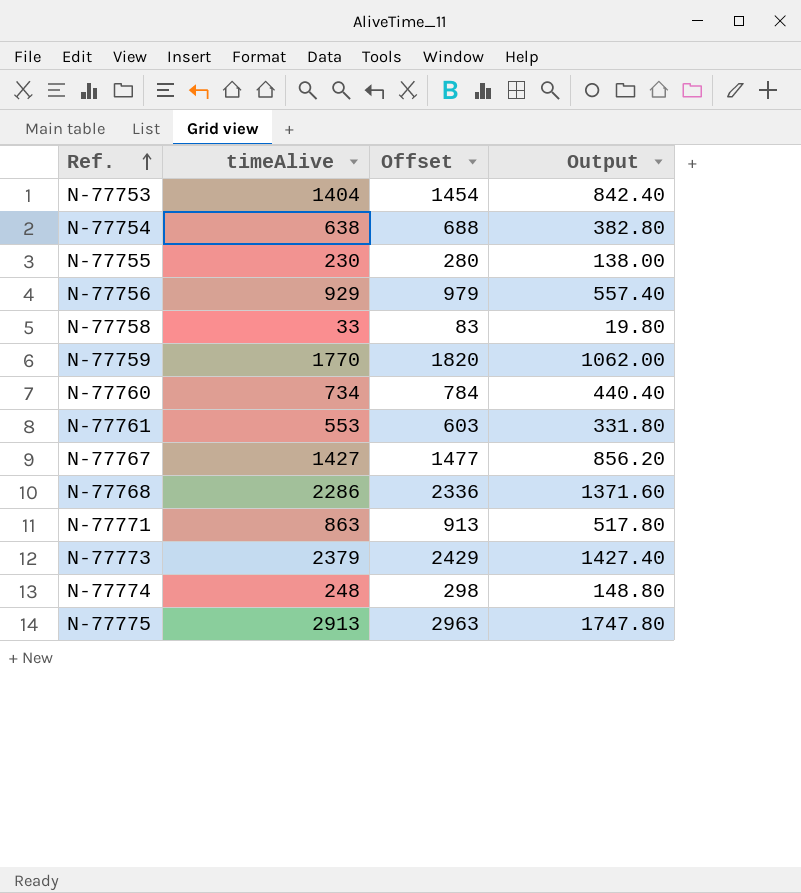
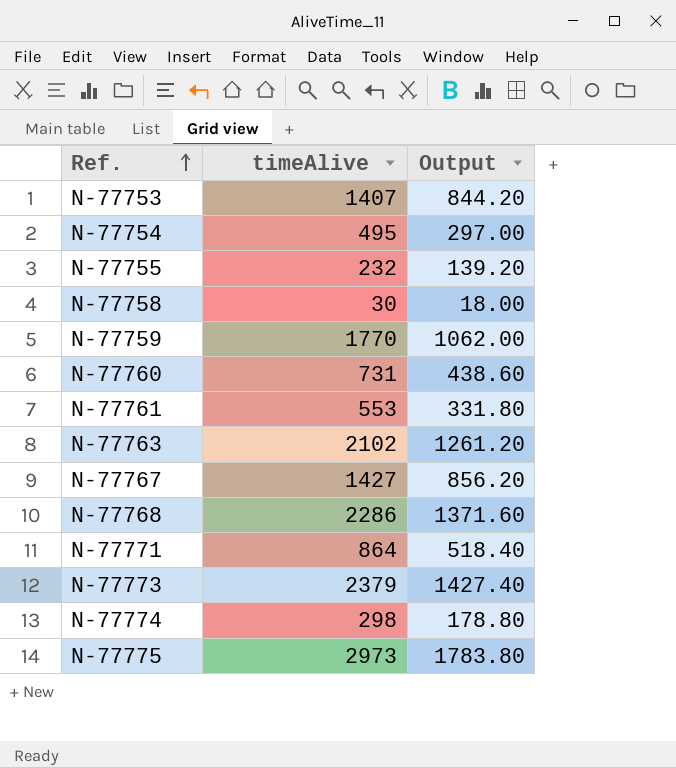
column Offset | formula: [timeAlive] + 50 -> none
row N-77756: 929 | 979 | 557.40 -> none
N-77753 | timeAlive: 1404 -> 1407
N-77753 | Output: 842.40 -> 844.20
N-77754 | timeAlive: 638 -> 495
N-77754 | Output: 382.80 -> 297.00
N-77755 | timeAlive: 230 -> 232
N-77755 | Output: 138.00 -> 139.20
N-77758 | timeAlive: 33 -> 30
N-77758 | Output: 19.80 -> 18.00
N-77760 | timeAlive: 734 -> 731
N-77760 | Output: 440.40 -> 438.60
row N-77763: none -> 2102 | 1261.20
N-77771 | timeAlive: 863 -> 864
N-77771 | Output: 517.80 -> 518.40
N-77774 | timeAlive: 248 -> 298
N-77774 | Output: 148.80 -> 178.80
N-77775 | timeAlive: 2913 -> 2973
N-77775 | Output: 1747.80 -> 1783.80

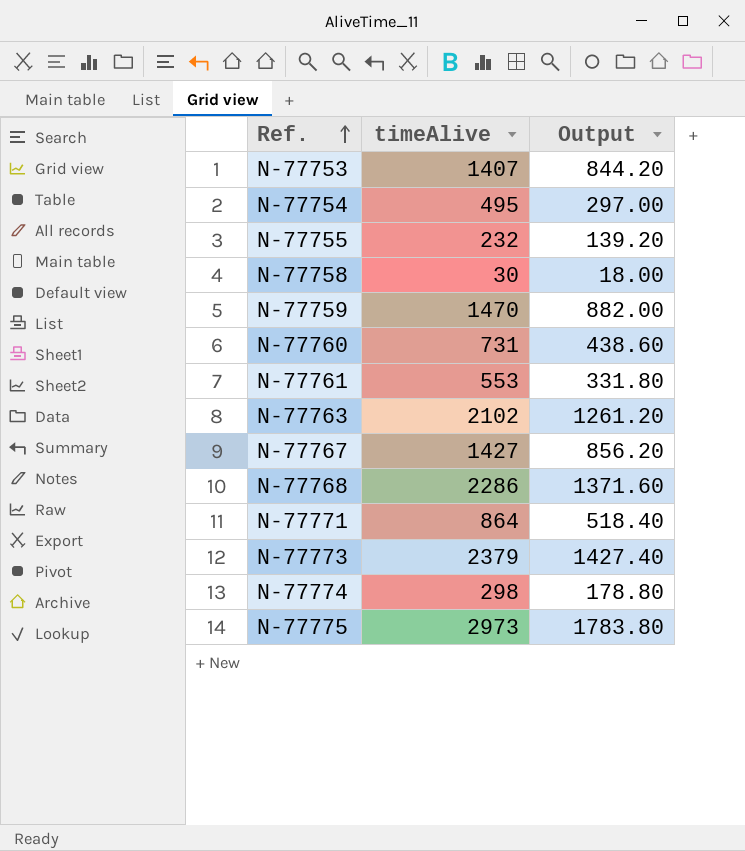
N-77759 | timeAlive: 1770 -> 1470
N-77759 | Output: 1062.00 -> 882.00

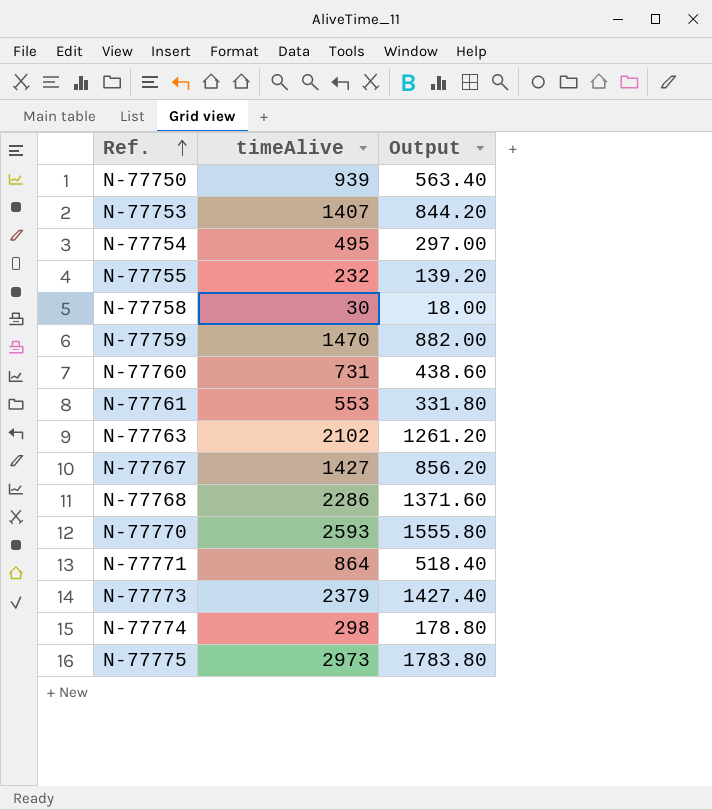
row N-77750: none -> 939 | 563.40
row N-77770: none -> 2593 | 1555.80

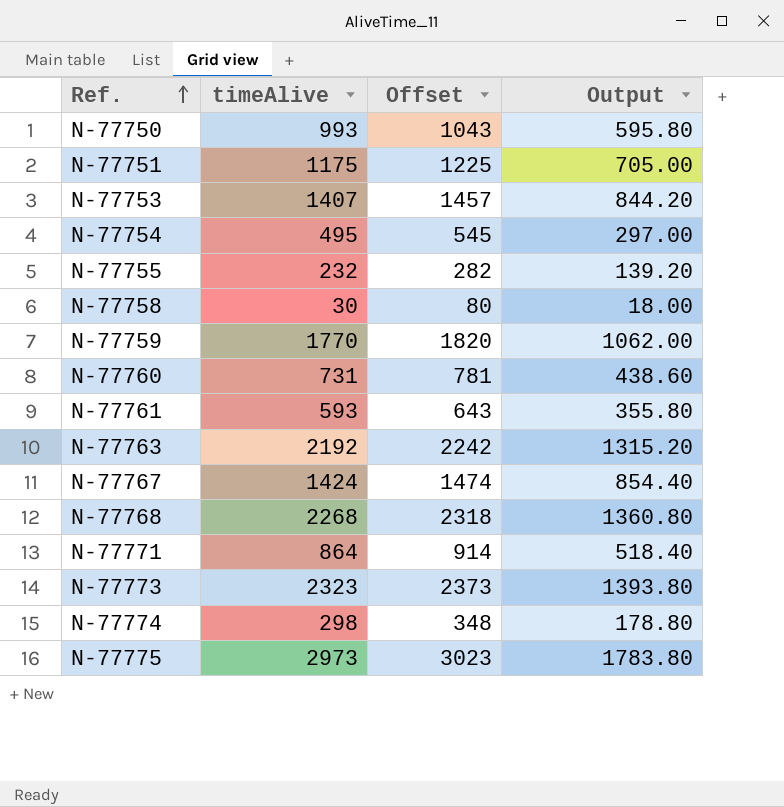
column Offset | formula: none -> [timeAlive] + 50
row N-77770: 2593 | 1555.80 -> none
N-77750 | timeAlive: 939 -> 993
N-77750 | Output: 563.40 -> 595.80
row N-77751: none -> 1175 | 1225 | 705.00
N-77759 | timeAlive: 1470 -> 1770
N-77759 | Output: 882.00 -> 1062.00
N-77761 | timeAlive: 553 -> 593
N-77761 | Output: 331.80 -> 355.80
N-77763 | timeAlive: 2102 -> 2192
N-77763 | Output: 1261.20 -> 1315.20
N-77767 | timeAlive: 1427 -> 1424
N-77767 | Output: 856.20 -> 854.40
N-77768 | timeAlive: 2286 -> 2268
N-77768 | Output: 1371.60 -> 1360.80
N-77773 | timeAlive: 2379 -> 2323
N-77773 | Output: 1427.40 -> 1393.80

